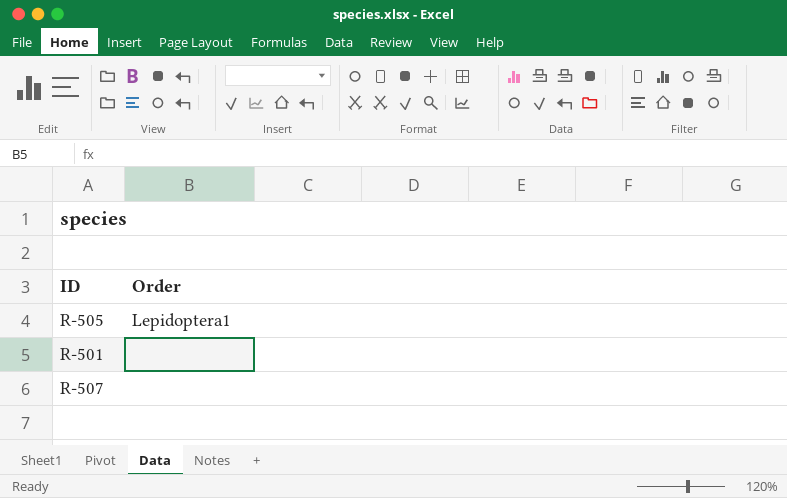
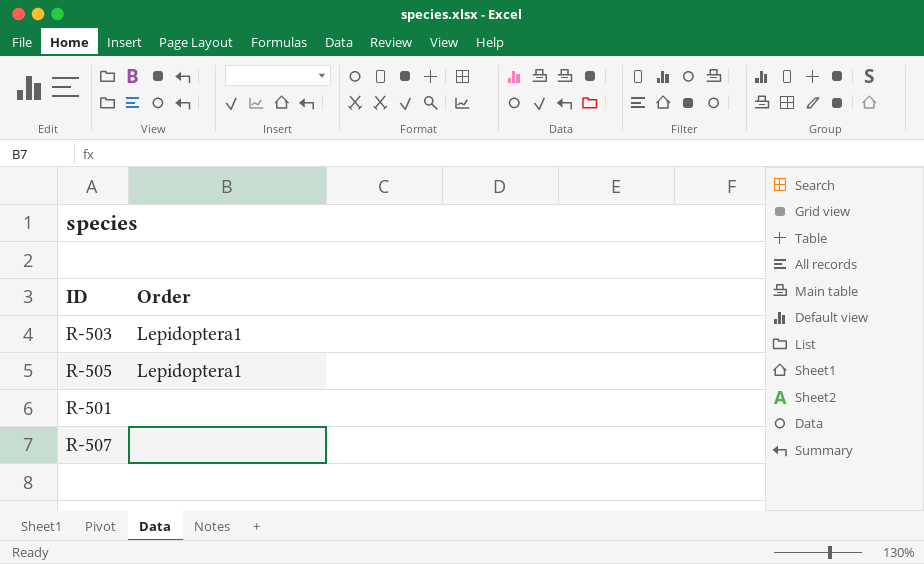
row R-503: none -> Lepidoptera1

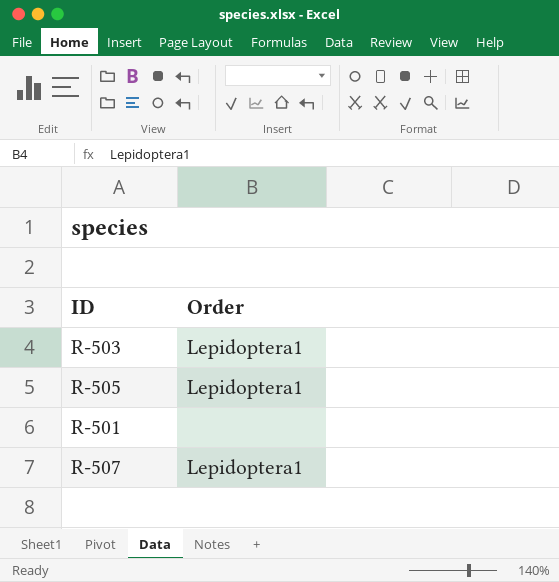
R-507 | Order: none -> Lepidoptera1

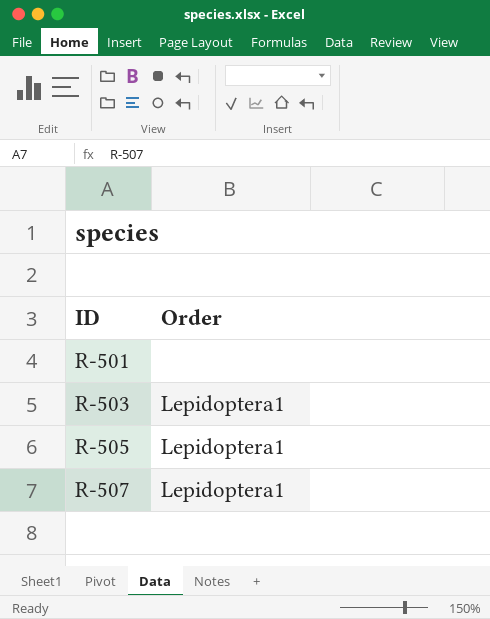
row order: none -> ID ascending

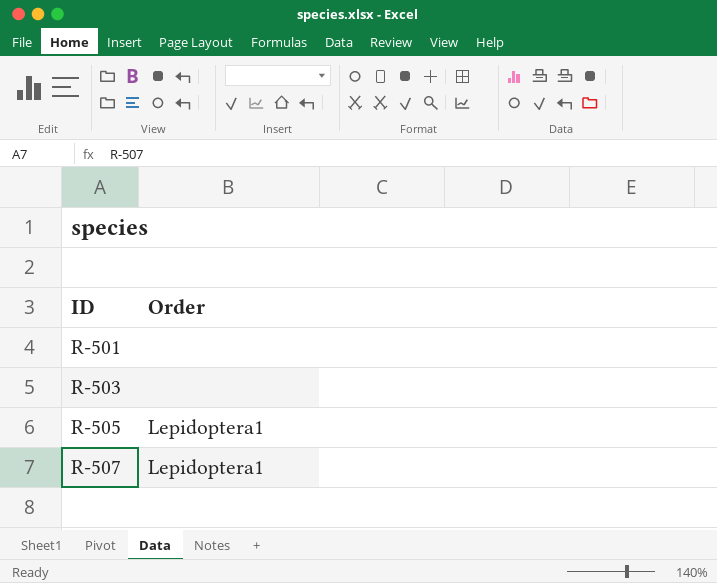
R-503 | Order: Lepidoptera1 -> none

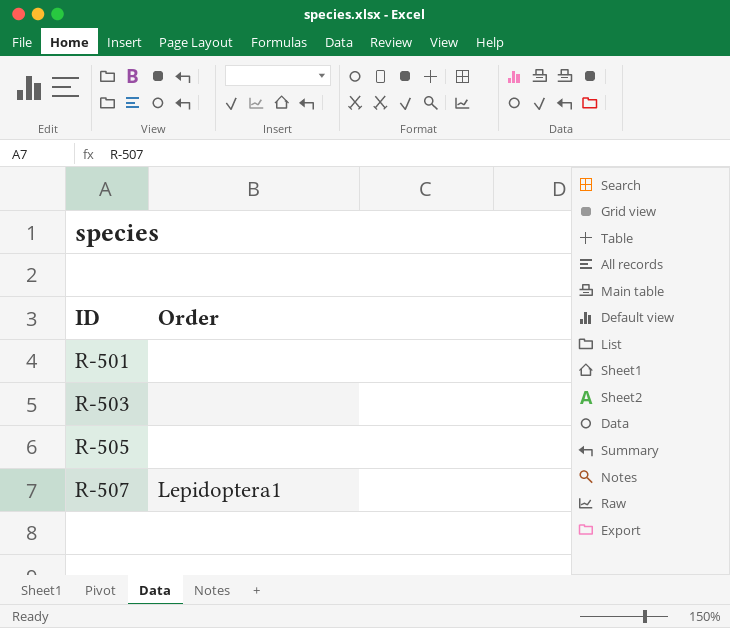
R-505 | Order: Lepidoptera1 -> none

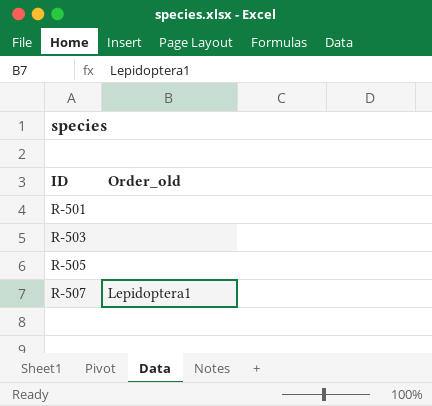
column name: Order -> Order_old

